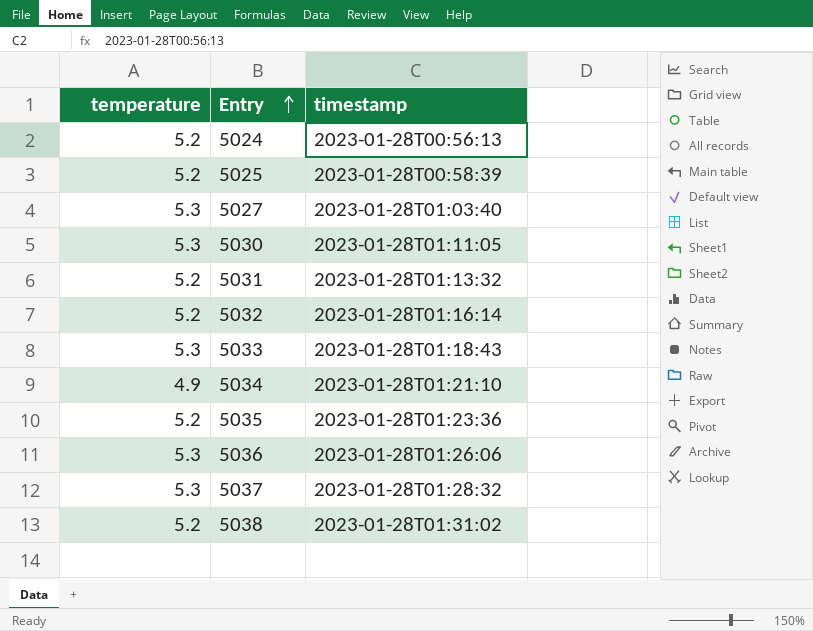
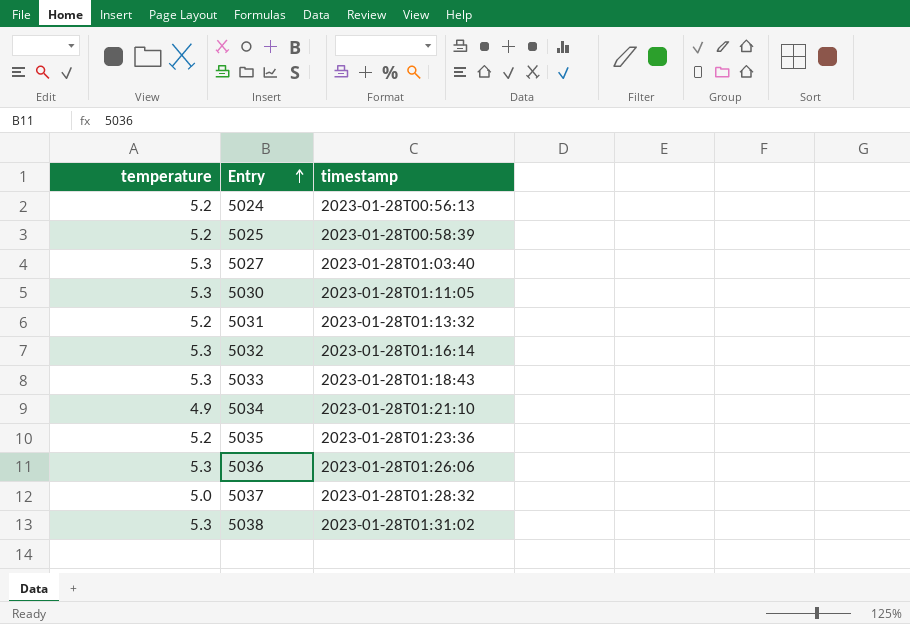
5032 | temperature: 5.2 -> 5.3
5037 | temperature: 5.3 -> 5.0
5038 | temperature: 5.2 -> 5.3

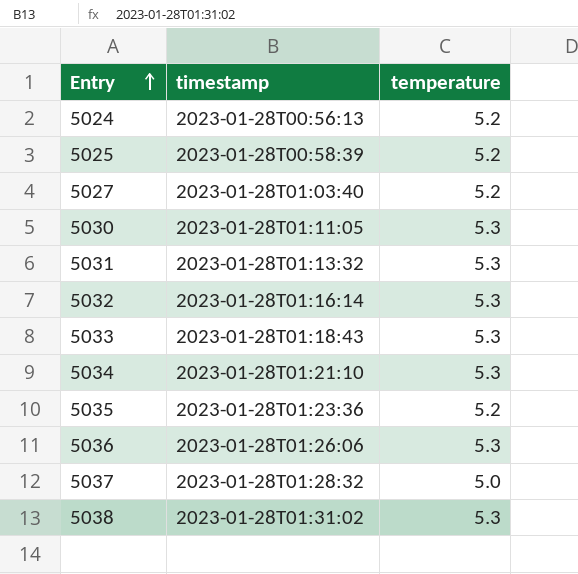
column temperature | position: 1 -> 3
5027 | temperature: 5.3 -> 5.2
5031 | temperature: 5.2 -> 5.3
5034 | temperature: 4.9 -> 5.3

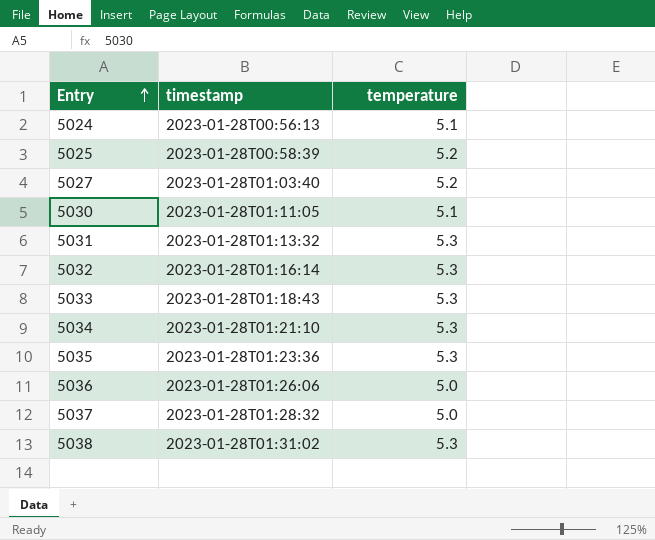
5024 | temperature: 5.2 -> 5.1
5030 | temperature: 5.3 -> 5.1
5035 | temperature: 5.2 -> 5.3
5036 | temperature: 5.3 -> 5.0

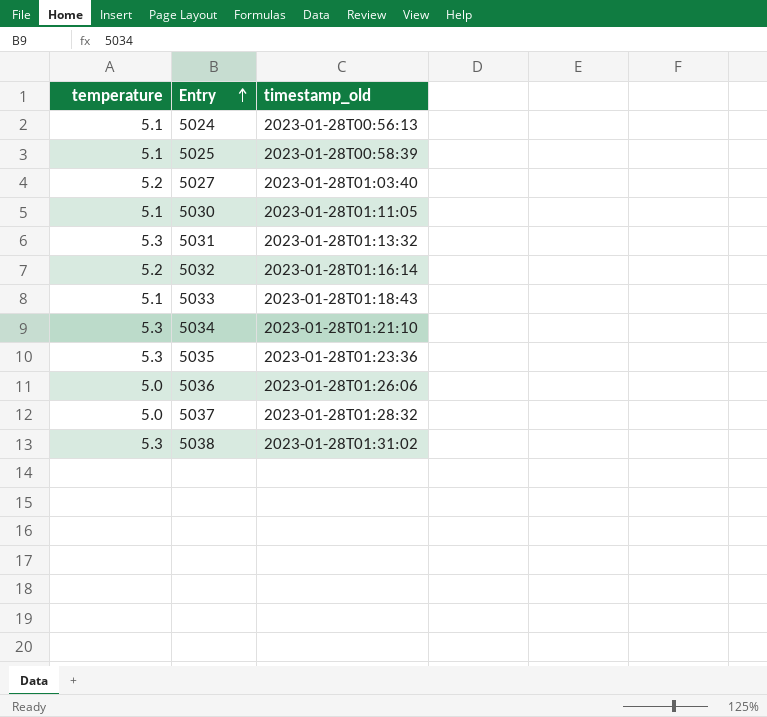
column temperature | position: 3 -> 1
column name: timestamp -> timestamp_old
5025 | temperature: 5.2 -> 5.1
5032 | temperature: 5.3 -> 5.2
5033 | temperature: 5.3 -> 5.1

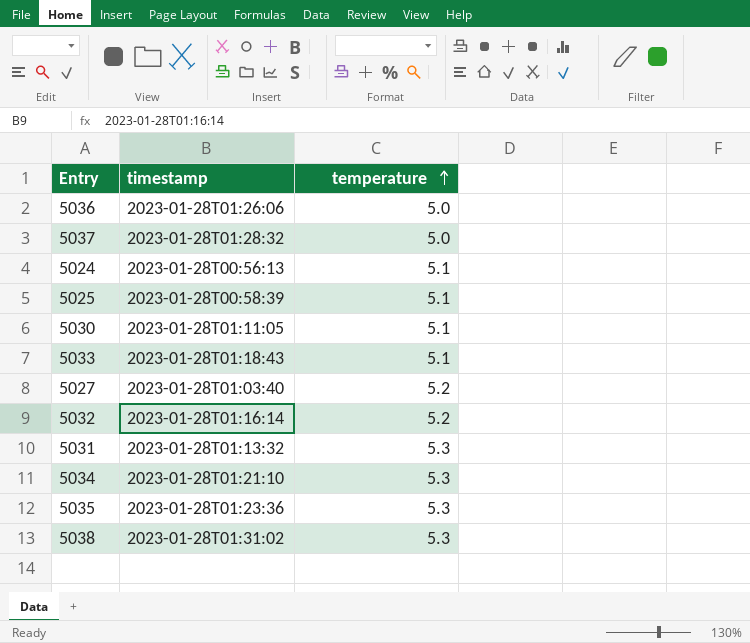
row order: Entry ascending -> temperature ascending
column name: timestamp_old -> timestamp
column temperature | position: 1 -> 3

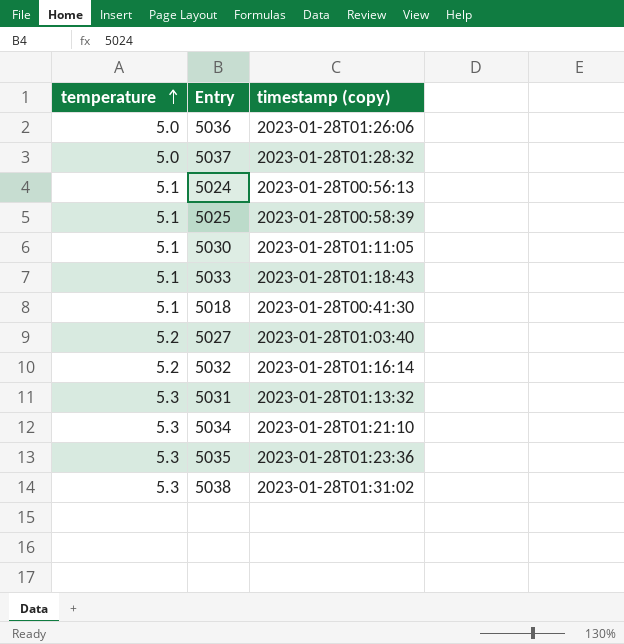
column temperature | position: 3 -> 1
column name: timestamp -> timestamp (copy)
row 5018: none -> 5.1 | 2023-01-28T00:41:30

